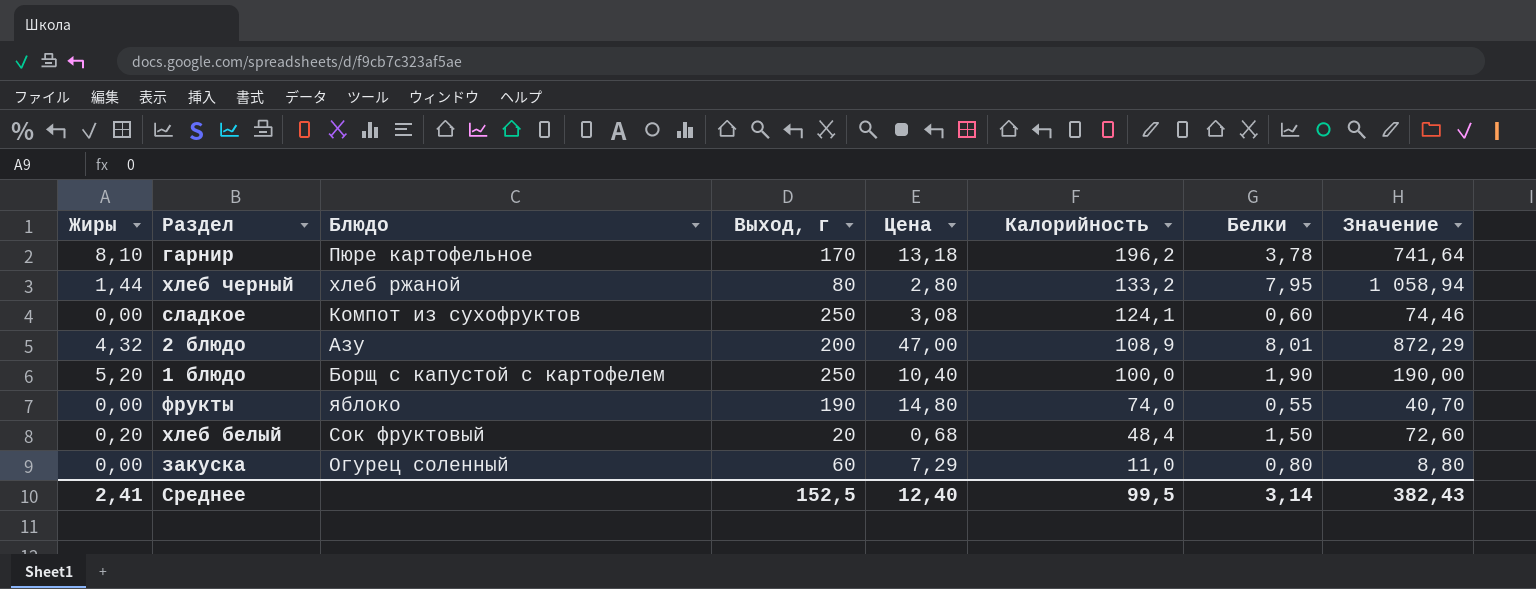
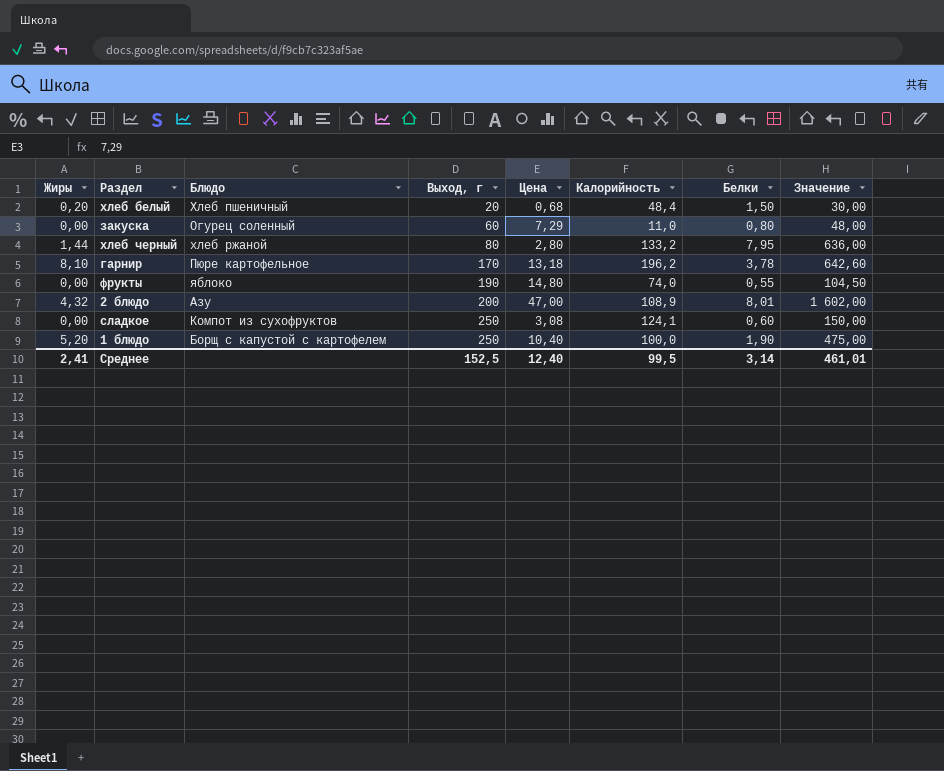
row order: Калорийность descending -> Выход, г ascending
column Значение | formula: [Калорийность] * [Белки] -> [Выход, г] * [Белки]
хлеб белый | Блюдо: Сок фруктовый -> Хлеб пшеничный
Среднее | Значение: 382,43 -> 461,01

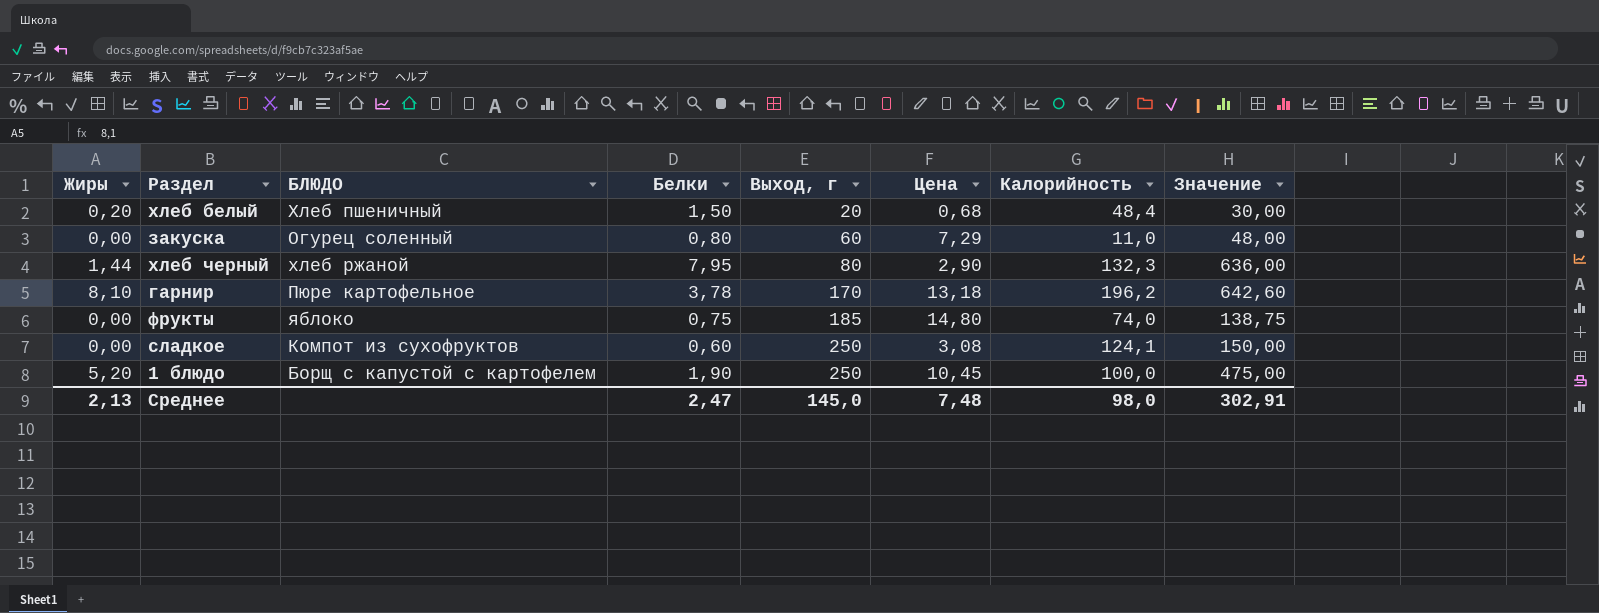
column name: Блюдо -> БЛЮДО
column Белки | position: 7 -> 4
row 2 блюдо: 4,32 | Азу | 200 | 47,00 | 108,9 | 8,01 | 1 602,00 -> none
хлеб черный | Цена: 2,80 -> 2,90
хлеб черный | Калорийность: 133,2 -> 132,3
фрукты | Белки: 0,55 -> 0,75
фрукты | Выход, г: 190 -> 185
фрукты | Значение: 104,50 -> 138,75
1 блюдо | Цена: 10,40 -> 10,45
Среднее | Жиры: 2,41 -> 2,13
Среднее | Белки: 3,14 -> 2,47
Среднее | Выход, г: 152,5 -> 145,0
Среднее | Цена: 12,40 -> 7,48
Среднее | Калорийность: 99,5 -> 98,0
Среднее | Значение: 461,01 -> 302,91

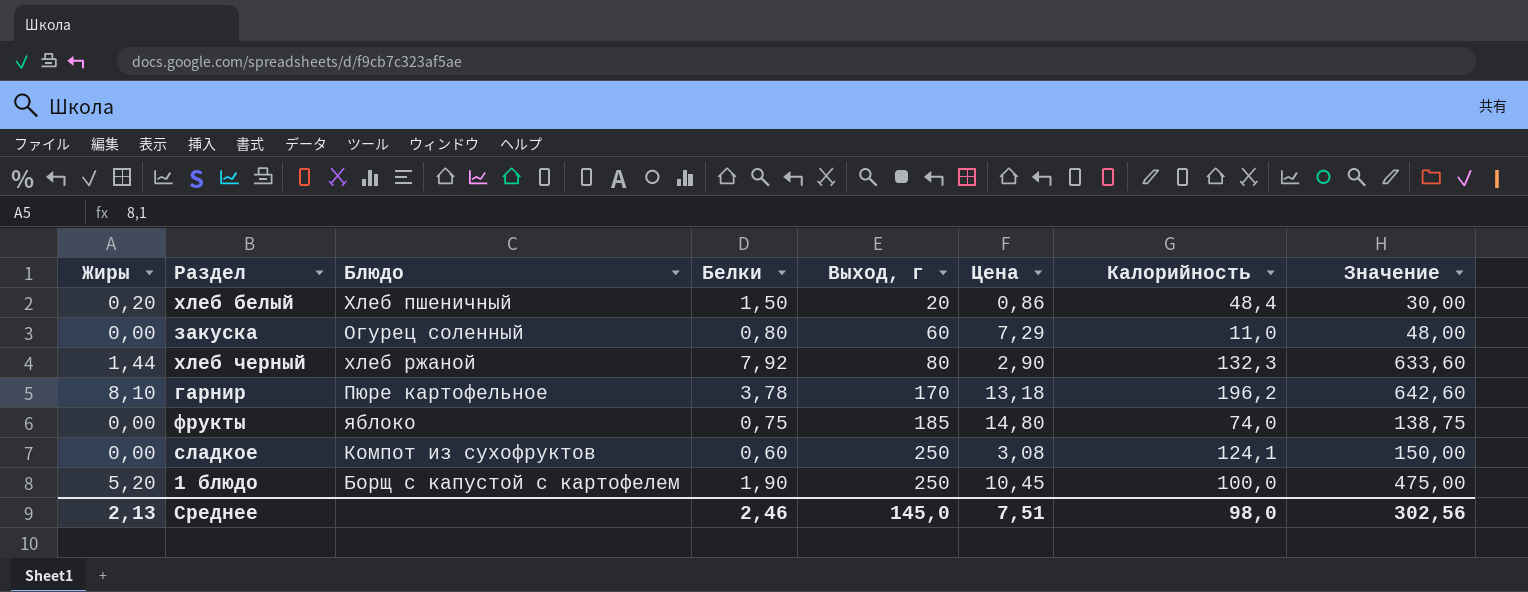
column name: БЛЮДО -> Блюдо
хлеб белый | Цена: 0,68 -> 0,86
хлеб черный | Белки: 7,95 -> 7,92
хлеб черный | Значение: 636,00 -> 633,60
Среднее | Белки: 2,47 -> 2,46
Среднее | Цена: 7,48 -> 7,51
Среднее | Значение: 302,91 -> 302,56

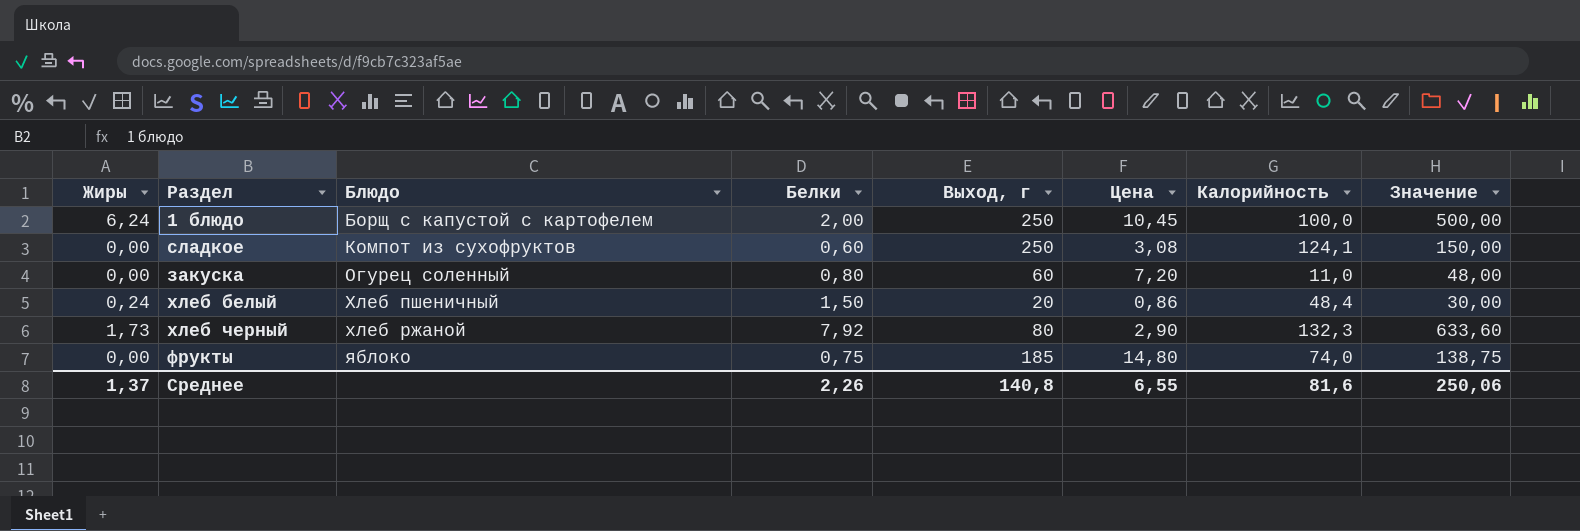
row order: Выход, г ascending -> Блюдо ascending
row гарнир: 8,10 | Пюре картофельное | 3,78 | 170 | 13,18 | 196,2 | 642,60 -> none
1 блюдо | Жиры: 5,20 -> 6,24
1 блюдо | Белки: 1,90 -> 2,00
1 блюдо | Значение: 475,00 -> 500,00
закуска | Цена: 7,29 -> 7,20
хлеб белый | Жиры: 0,20 -> 0,24
хлеб черный | Жиры: 1,44 -> 1,73
Среднее | Жиры: 2,13 -> 1,37
Среднее | Белки: 2,46 -> 2,26
Среднее | Выход, г: 145,0 -> 140,8
Среднее | Цена: 7,51 -> 6,55
Среднее | Калорийность: 98,0 -> 81,6
Среднее | Значение: 302,56 -> 250,06

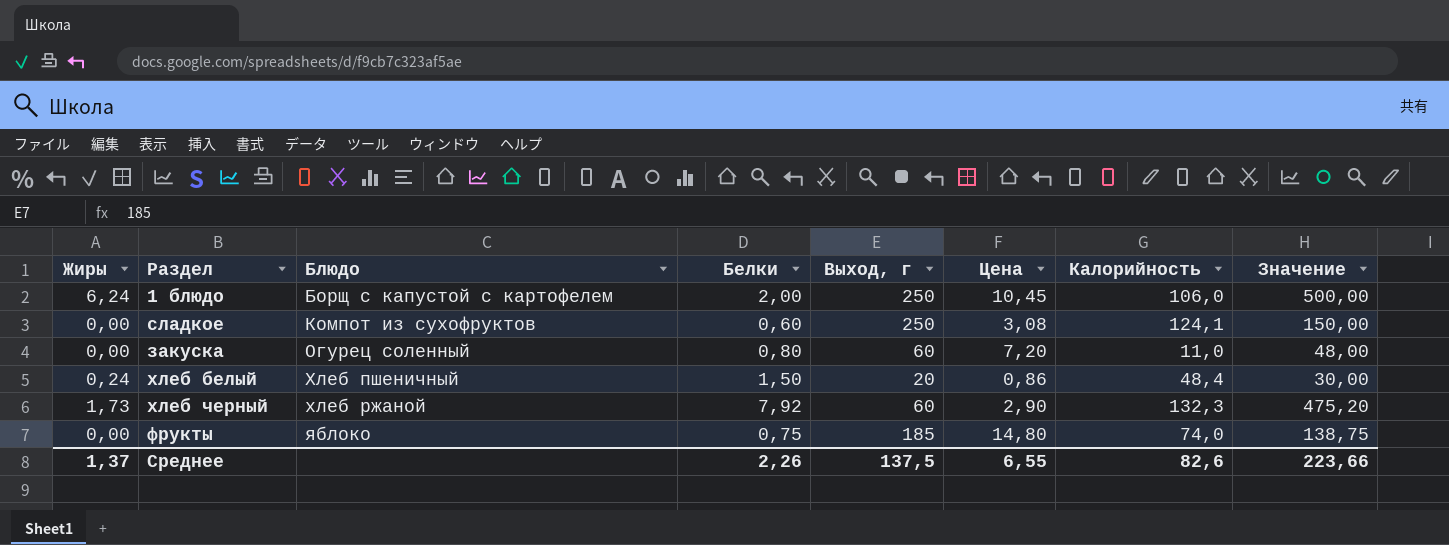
1 блюдо | Калорийность: 100,0 -> 106,0
хлеб черный | Выход, г: 80 -> 60
хлеб черный | Значение: 633,60 -> 475,20
Среднее | Выход, г: 140,8 -> 137,5
Среднее | Калорийность: 81,6 -> 82,6
Среднее | Значение: 250,06 -> 223,66

